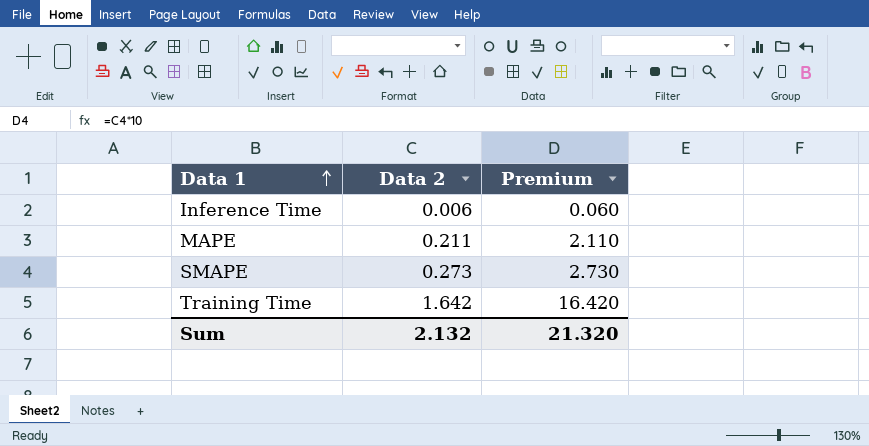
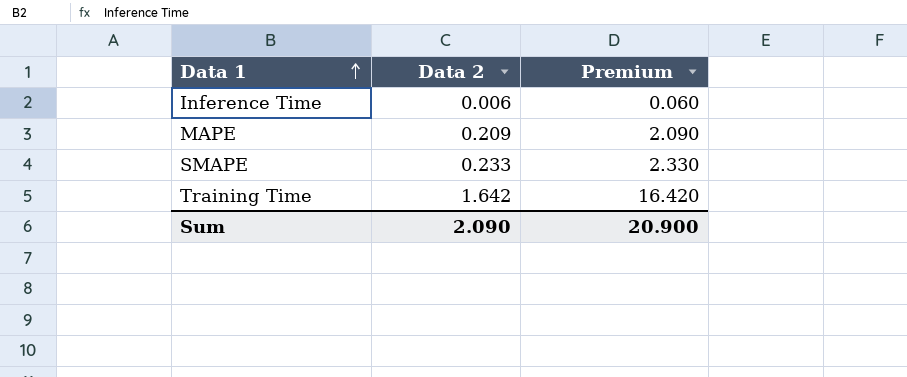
MAPE | Data 2: 0.211 -> 0.209
MAPE | Premium: 2.110 -> 2.090
SMAPE | Data 2: 0.273 -> 0.233
SMAPE | Premium: 2.730 -> 2.330
Sum | Data 2: 2.132 -> 2.090
Sum | Premium: 21.320 -> 20.900

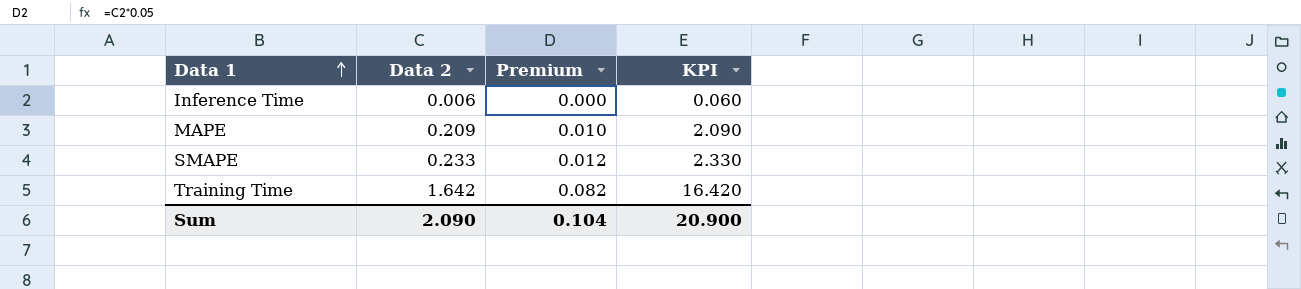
column Premium | formula: [Data 2] * 10 -> [Data 2] * 0.05
column KPI | formula: none -> [Data 2] * 10
Sum | Premium: 20.900 -> 0.104

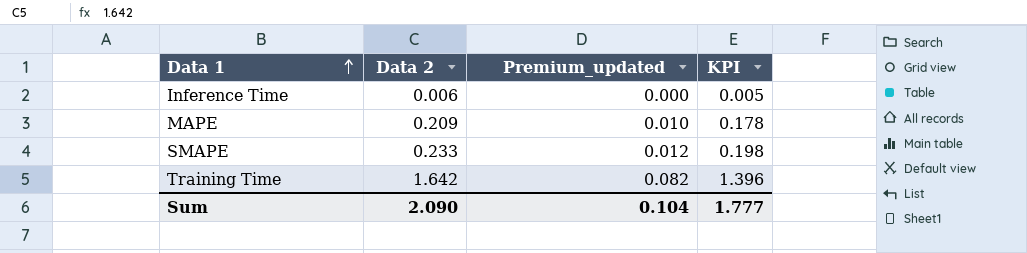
column name: Premium -> Premium_updated
column KPI | formula: [Data 2] * 10 -> [Data 2] * 0.85
Sum | KPI: 20.900 -> 1.777

